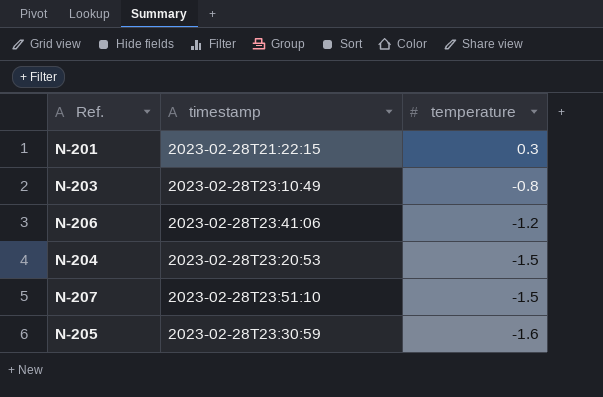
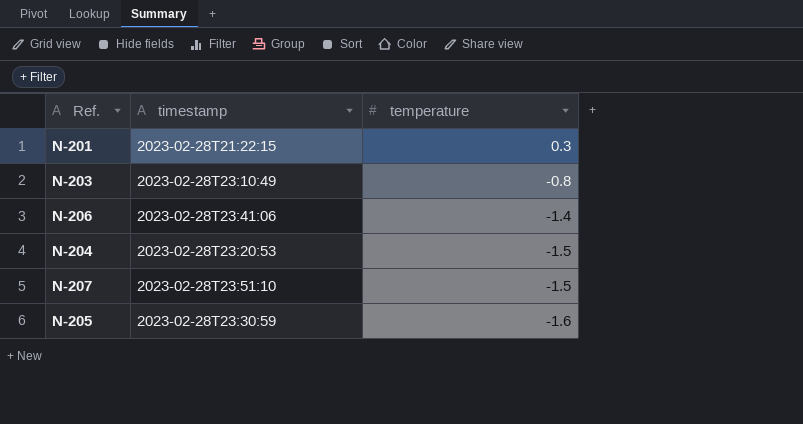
N-206 | temperature: -1.2 -> -1.4

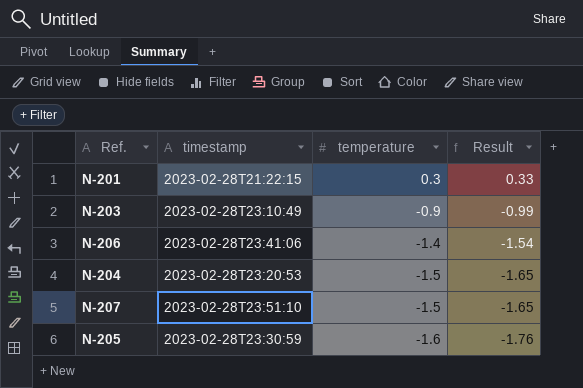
column Result | formula: none -> [temperature] * 1.1
N-203 | temperature: -0.8 -> -0.9

